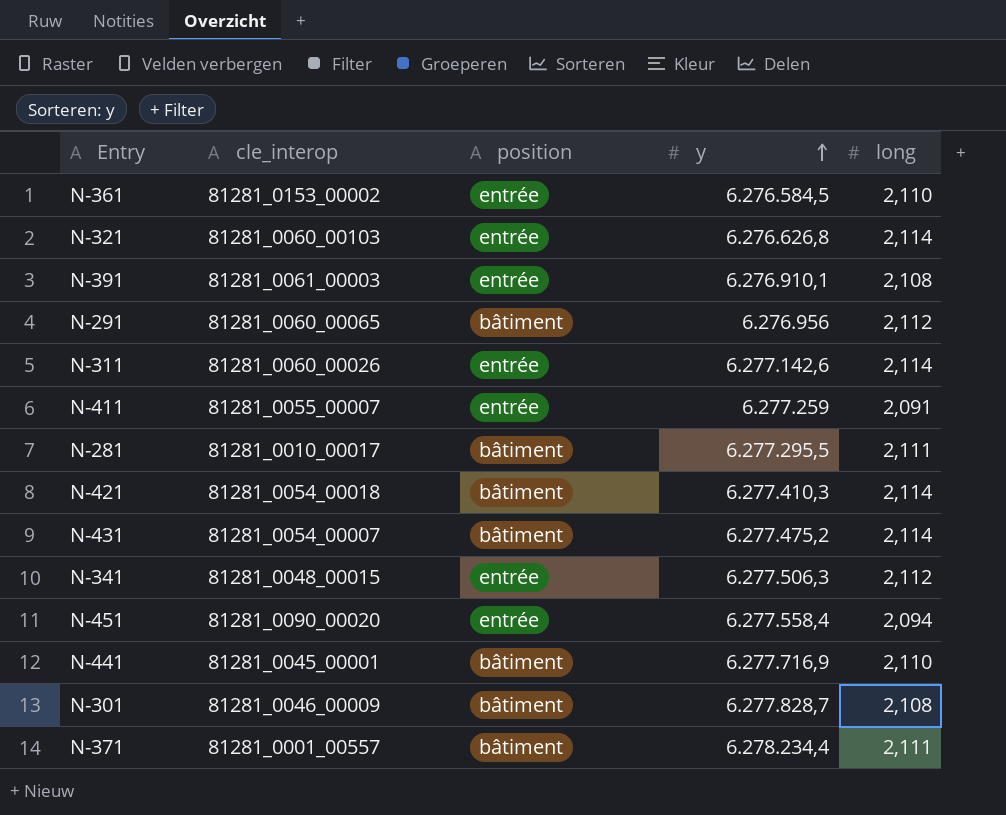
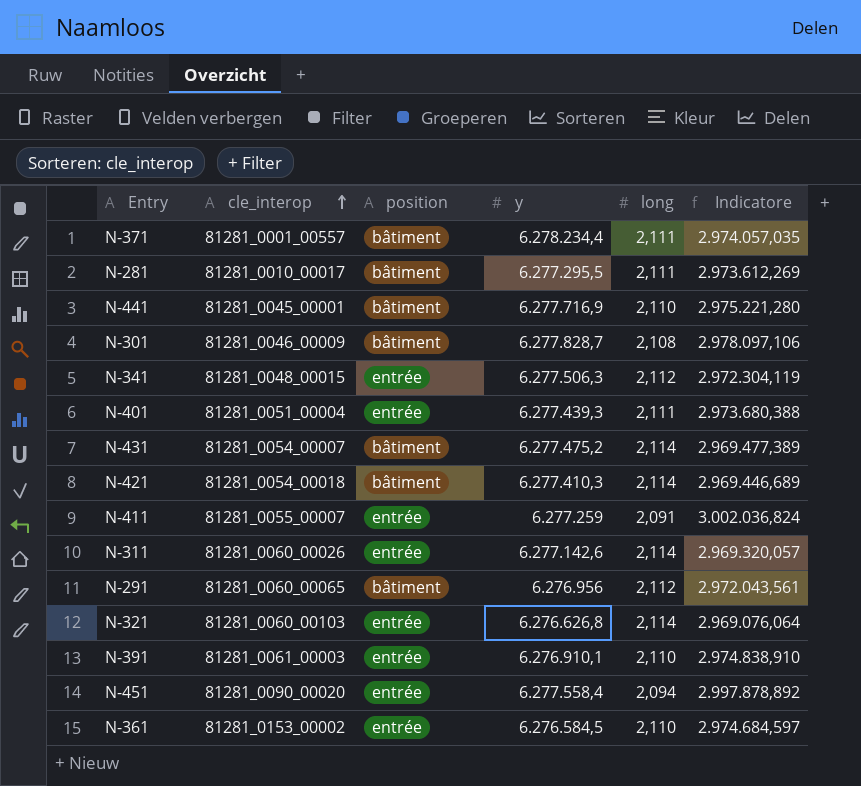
row order: y ascending -> cle_interop ascending
column Indicatore | formula: none -> [y] / [long]
row N-401: none -> 81281_0051_00004 | entrée | 6.277.439,3 | 2,111 | 2.973.680,388
N-391 | long: 2,108 -> 2,110

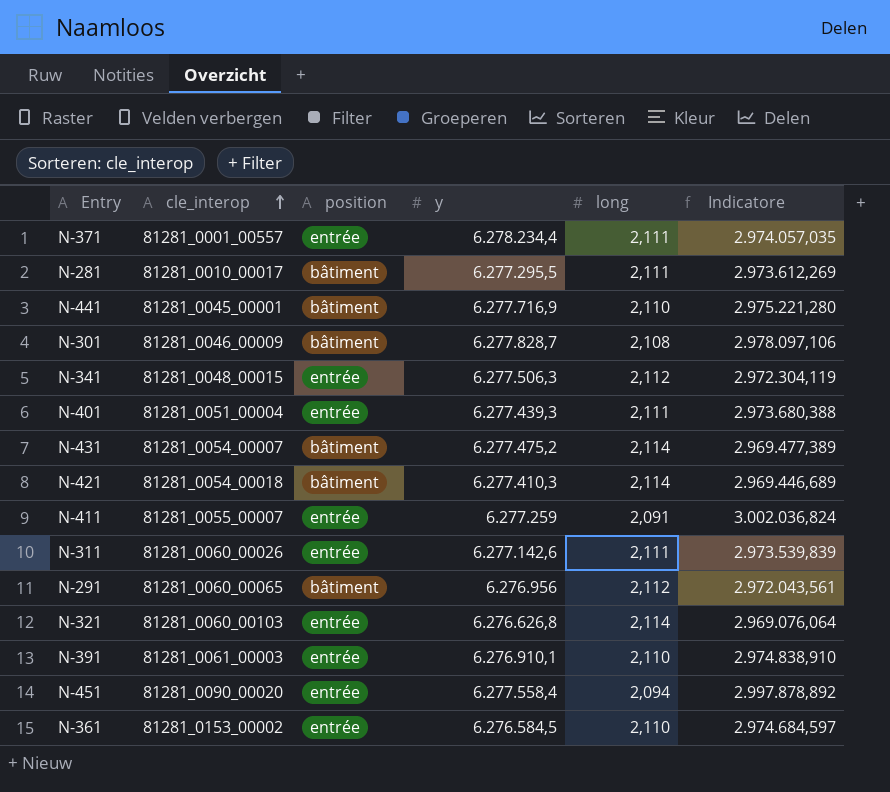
N-371 | position: bâtiment -> entrée
N-311 | long: 2,114 -> 2,111
N-311 | Indicatore: 2.969.320,057 -> 2.973.539,839

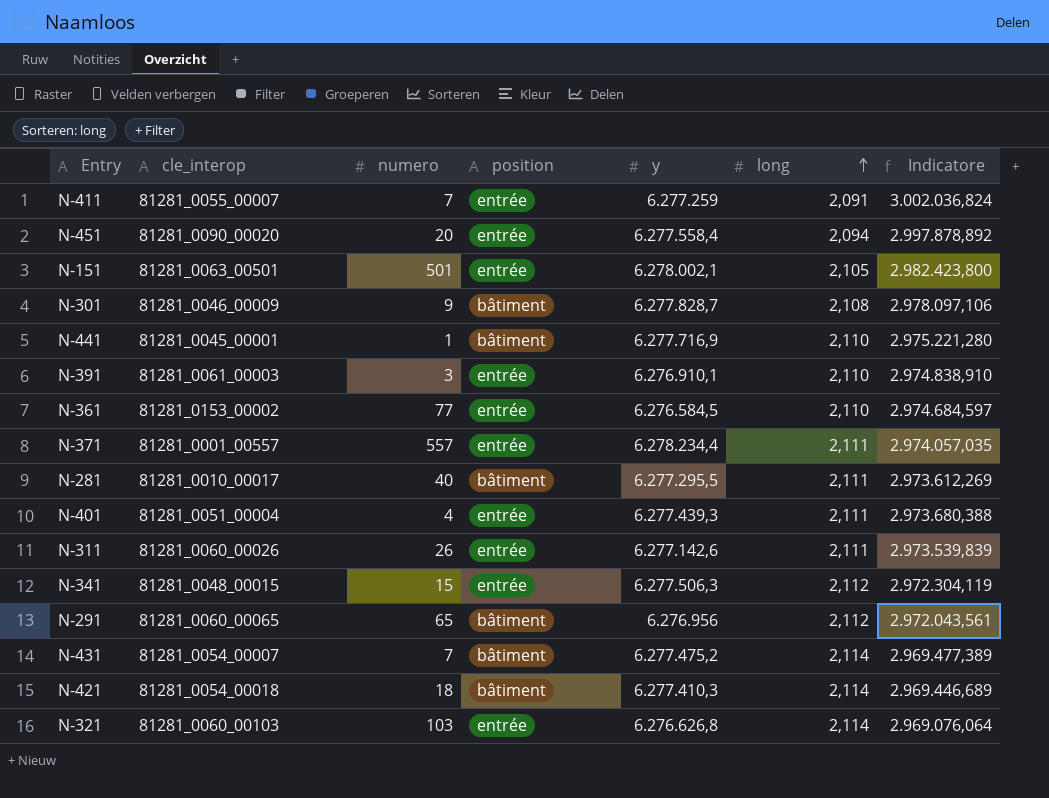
row order: cle_interop ascending -> long ascending
column numero | position: none -> 3
row N-151: none -> 81281_0063_00501 | 501 | entrée | 6.278.002,1 | 2,105 | 2.982.423,800

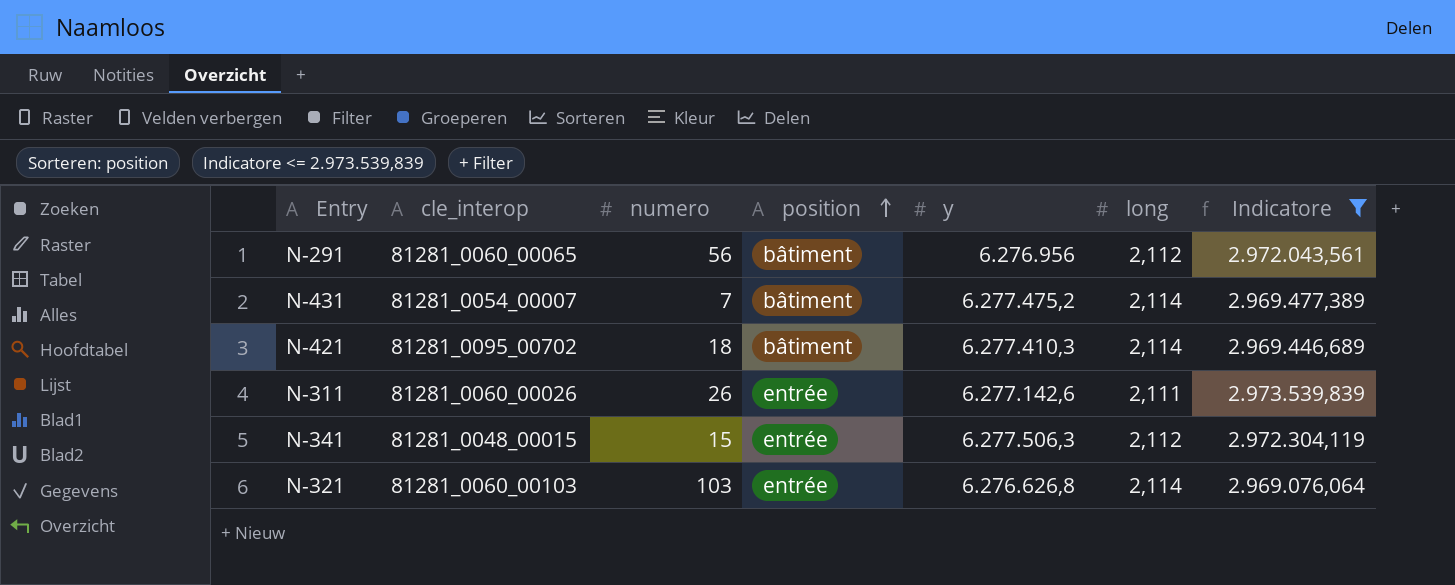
filter: none -> Indicatore <= 2.973.539,839
row order: long ascending -> position ascending
N-291 | numero: 65 -> 56
N-421 | cle_interop: 81281_0054_00018 -> 81281_0095_00702

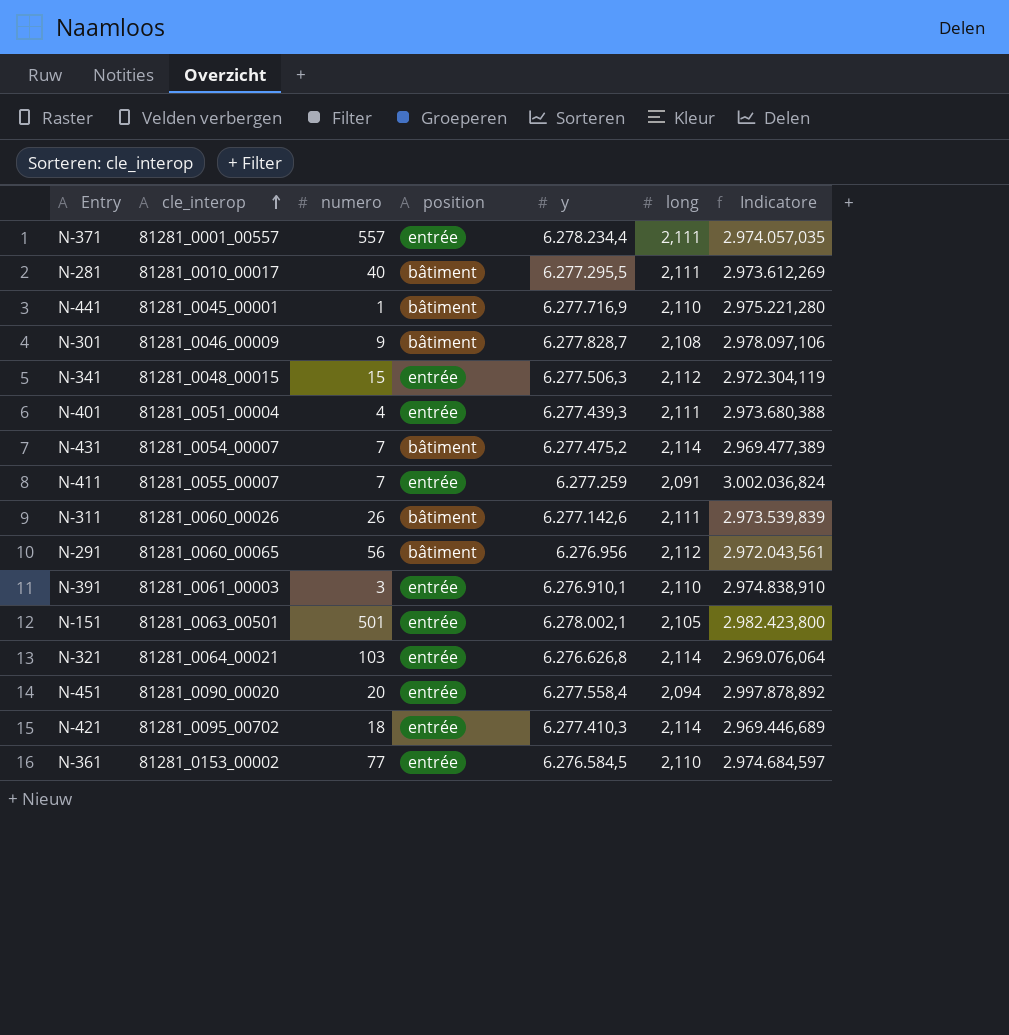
filter: Indicatore <= 2.973.539,839 -> none
row order: position ascending -> cle_interop ascending
N-311 | position: entrée -> bâtiment
N-321 | cle_interop: 81281_0060_00103 -> 81281_0064_00021
N-421 | position: bâtiment -> entrée

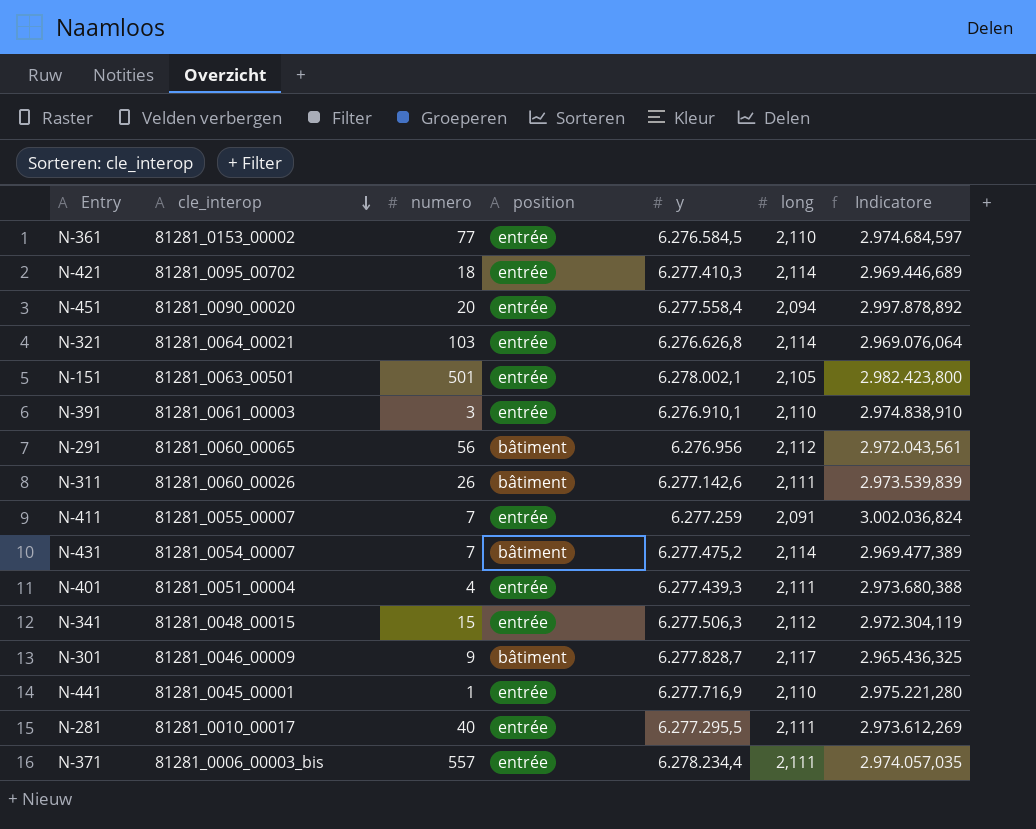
row order: cle_interop ascending -> cle_interop descending
N-301 | long: 2,108 -> 2,117
N-301 | Indicatore: 2.978.097,106 -> 2.965.436,325
N-441 | position: bâtiment -> entrée
N-281 | position: bâtiment -> entrée
N-371 | cle_interop: 81281_0001_00557 -> 81281_0006_00003_bis

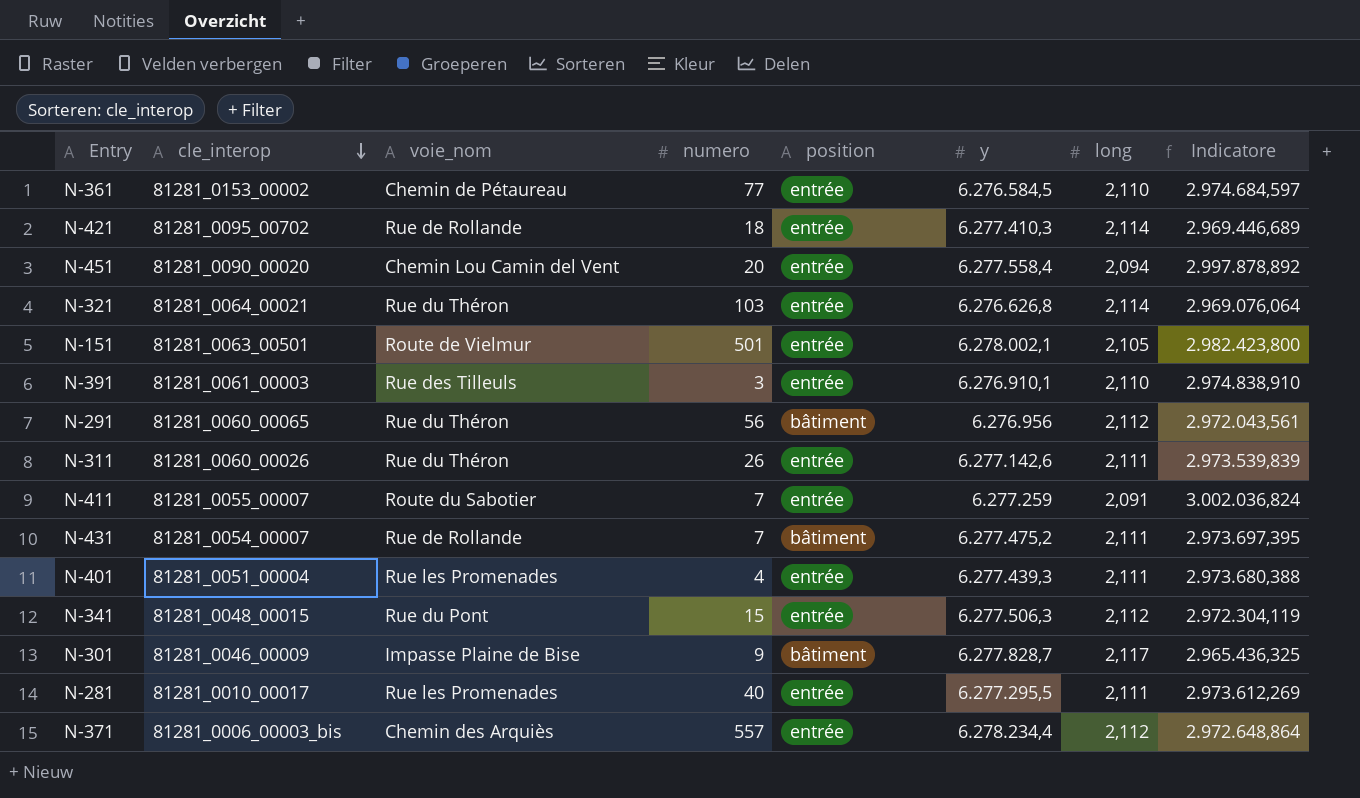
column voie_nom | position: none -> 3
row N-441: 81281_0045_00001 | 1 | entrée | 6.277.716,9 | 2,110 | 2.975.221,280 -> none
N-311 | position: bâtiment -> entrée
N-431 | long: 2,114 -> 2,111
N-431 | Indicatore: 2.969.477,389 -> 2.973.697,395
N-371 | long: 2,111 -> 2,112
N-371 | Indicatore: 2.974.057,035 -> 2.972.648,864

